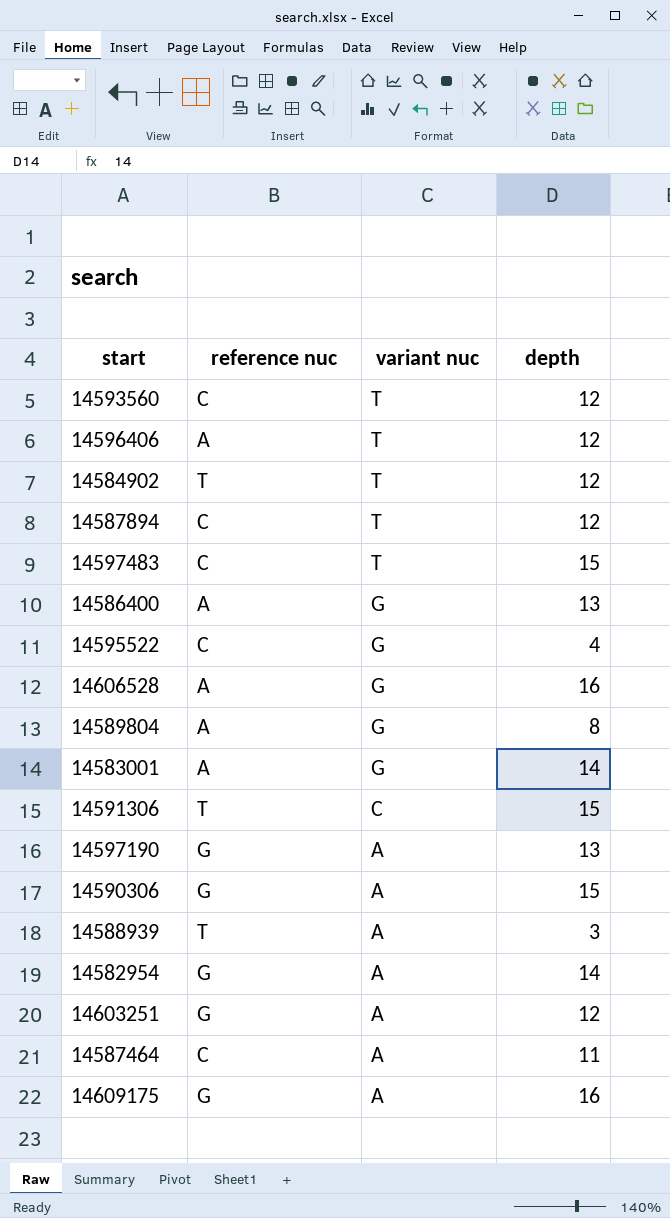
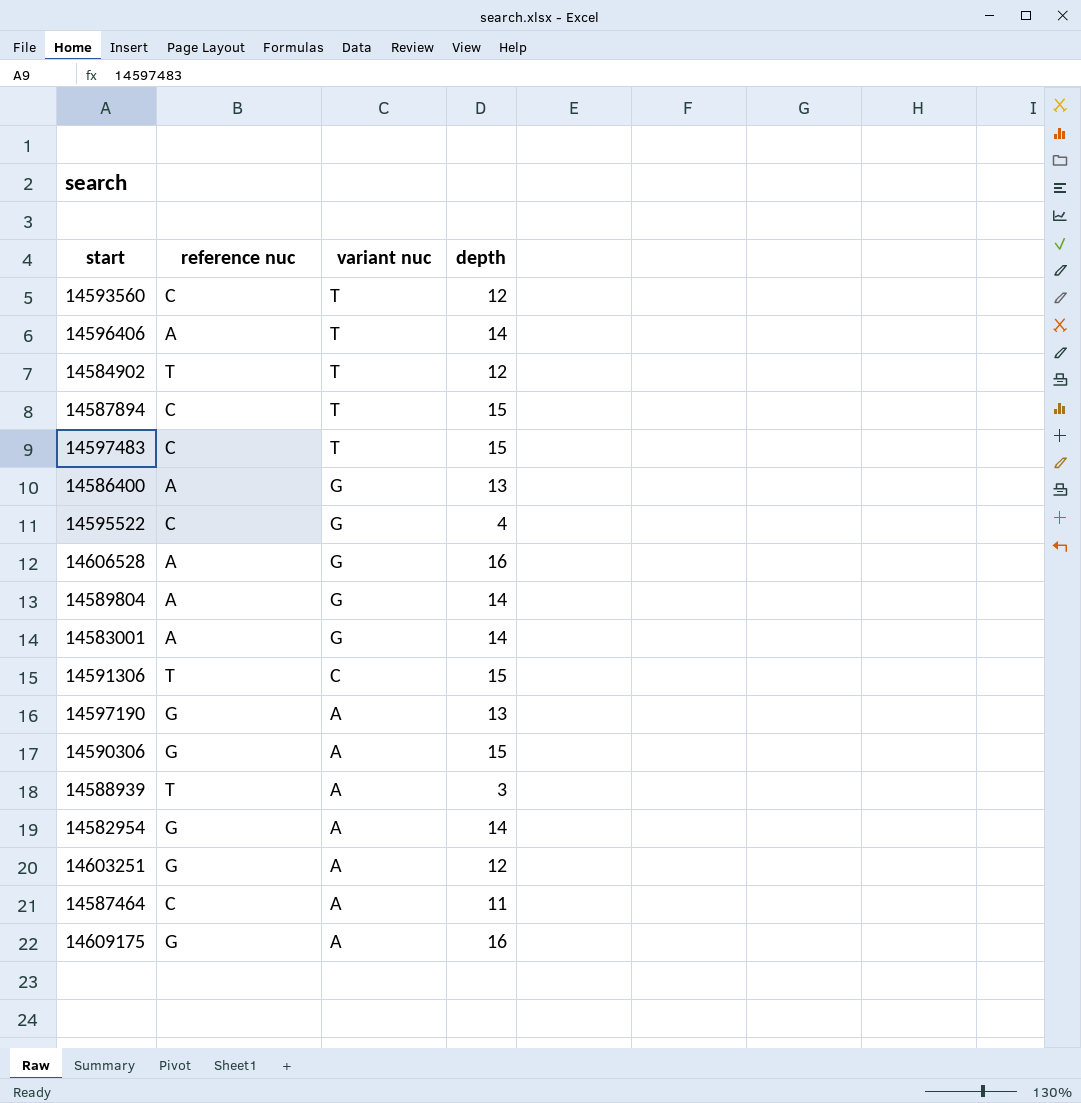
14596406 | depth: 12 -> 14
14587894 | depth: 12 -> 15
14589804 | depth: 8 -> 14

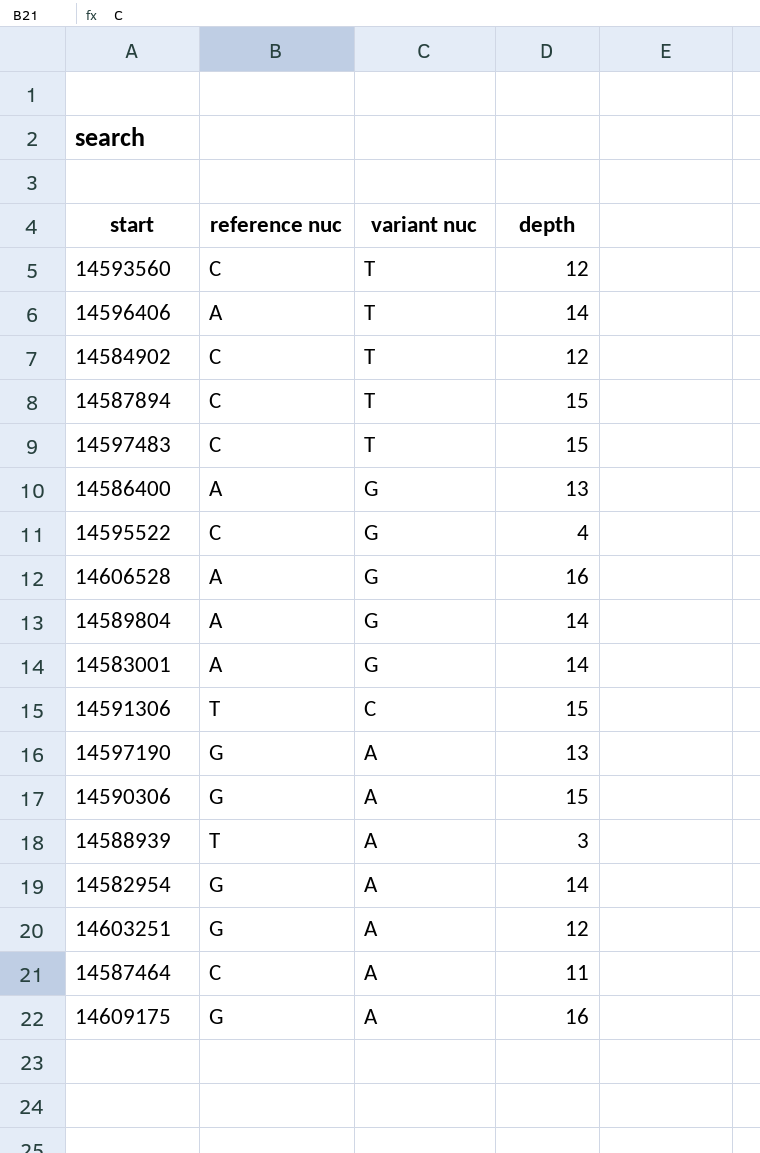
14584902 | reference nuc: T -> C

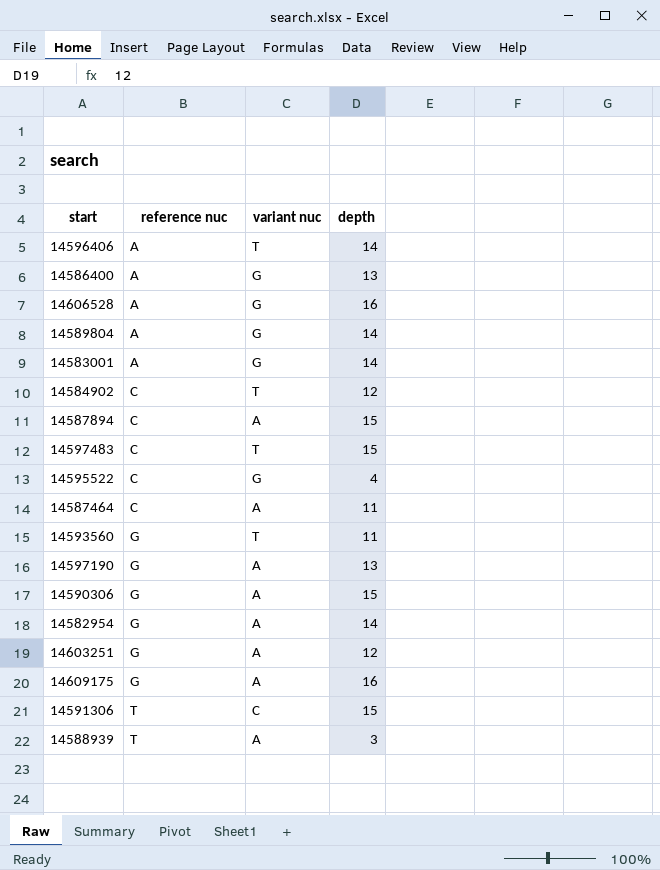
row order: variant nuc descending -> reference nuc ascending
14587894 | variant nuc: T -> A
14593560 | reference nuc: C -> G
14593560 | depth: 12 -> 11

